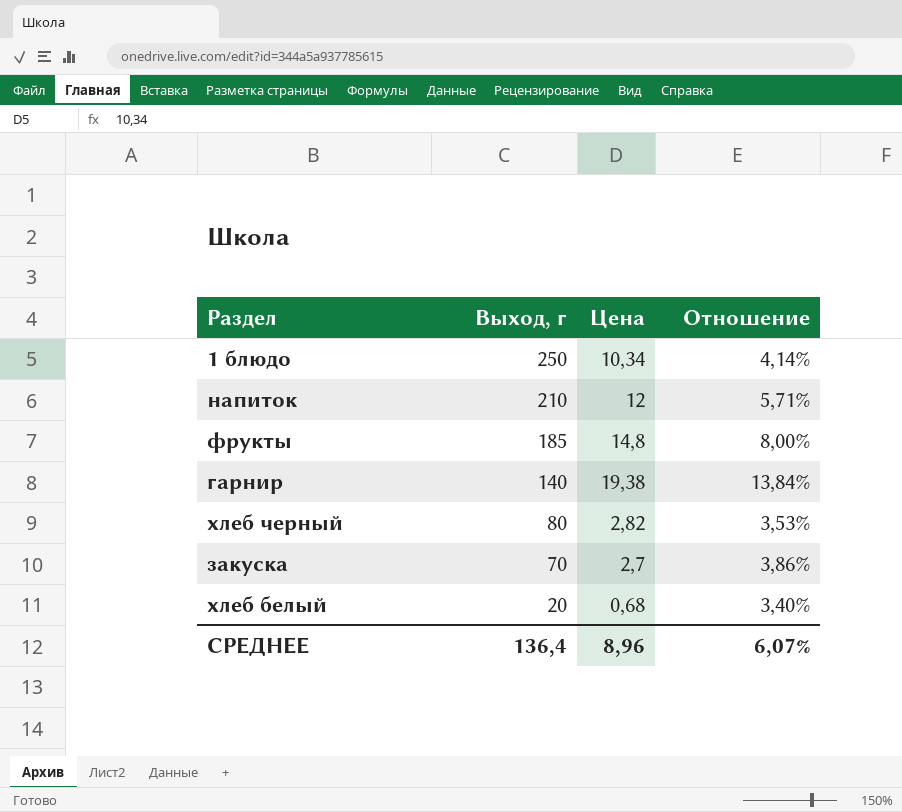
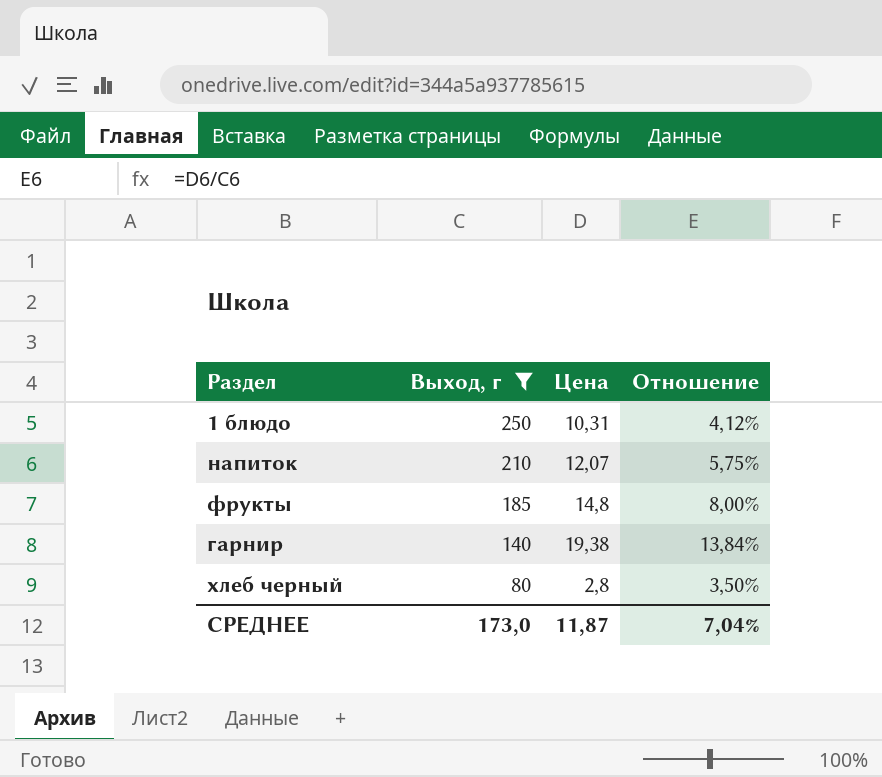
filter: none -> Выход, г >= 80
1 блюдо | Цена: 10,34 -> 10,31
1 блюдо | Отношение: 4,14% -> 4,12%
напиток | Цена: 12 -> 12,07
напиток | Отношение: 5,71% -> 5,75%
хлеб черный | Цена: 2,82 -> 2,8
хлеб черный | Отношение: 3,53% -> 3,50%
СРЕДНЕЕ | Выход, г: 136,4 -> 173,0
СРЕДНЕЕ | Цена: 8,96 -> 11,87
СРЕДНЕЕ | Отношение: 6,07% -> 7,04%

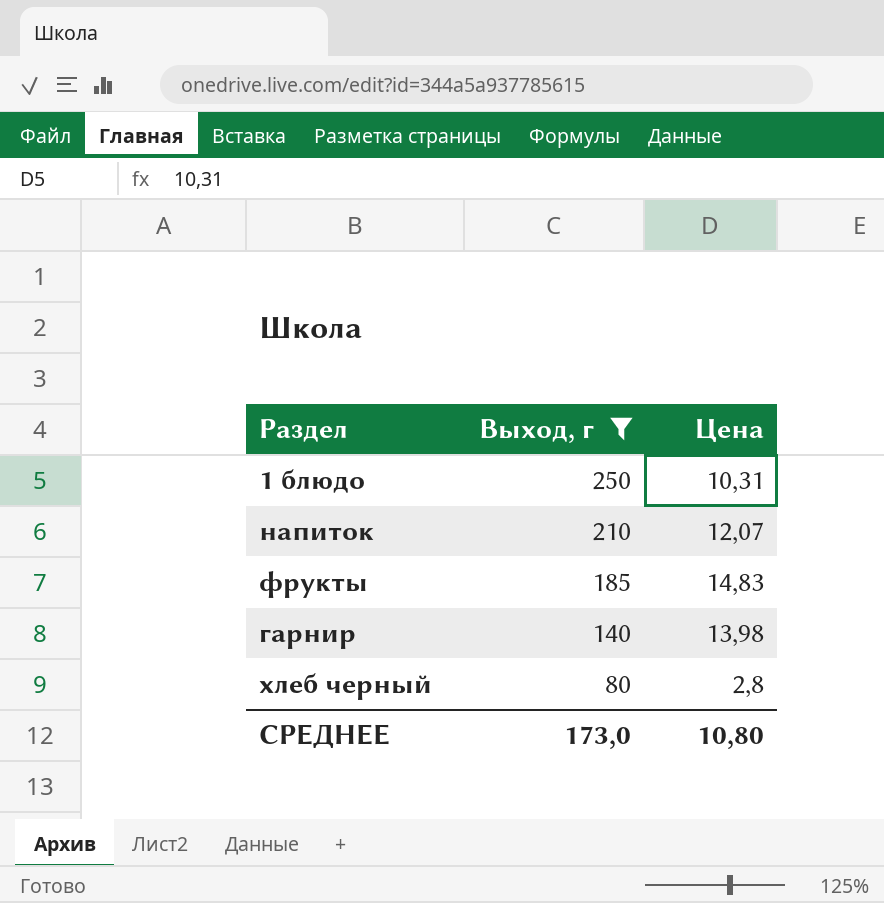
column Отношение | formula: [Цена] / [Выход, г] -> none
фрукты | Цена: 14,8 -> 14,83
гарнир | Цена: 19,38 -> 13,98
СРЕДНЕЕ | Цена: 11,87 -> 10,80

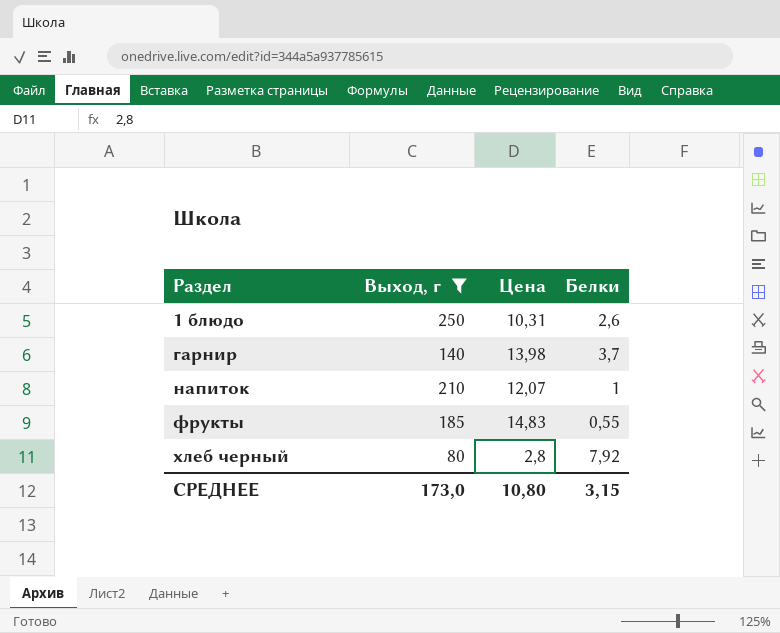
row order: Выход, г descending -> Раздел ascending
column Белки | position: none -> 4

